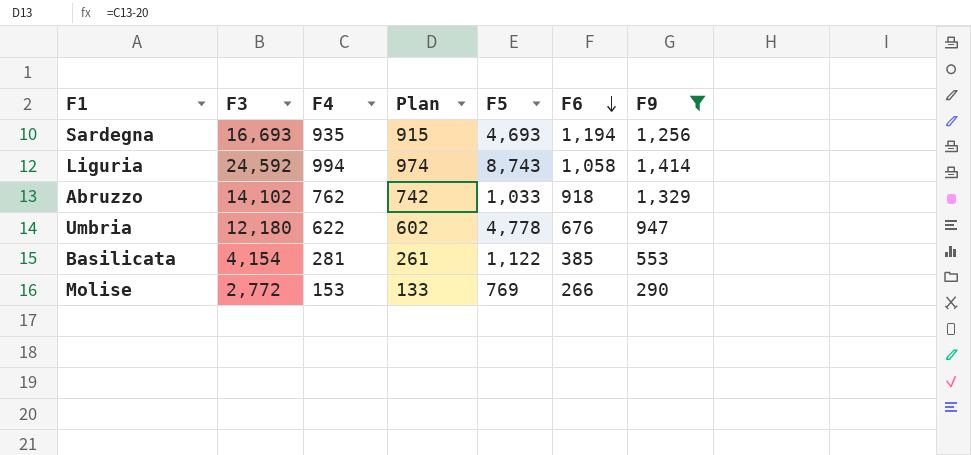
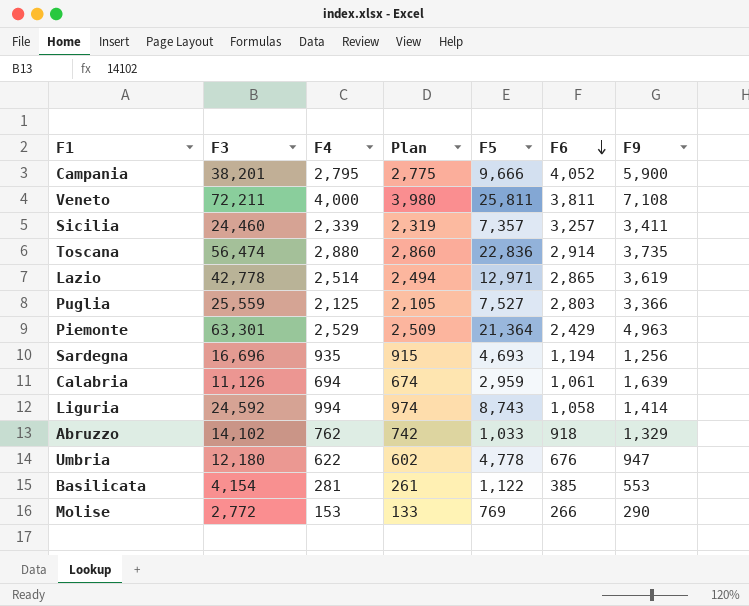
filter: F9 <= 1,414 -> none
Sardegna | F3: 16,693 -> 16,696

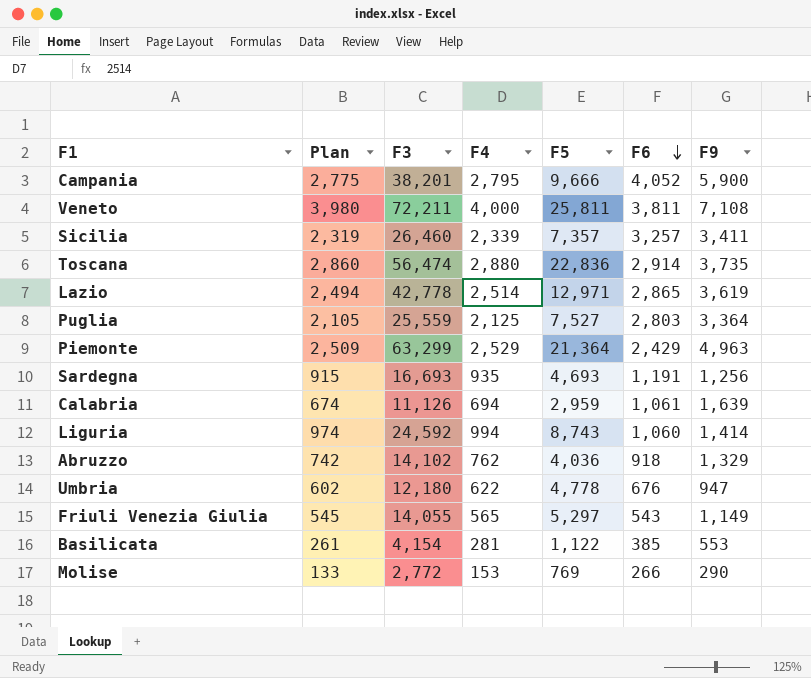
column Plan | position: 4 -> 2
Sicilia | F3: 24,460 -> 26,460
Puglia | F9: 3,366 -> 3,364
Piemonte | F3: 63,301 -> 63,299
Sardegna | F3: 16,696 -> 16,693
Sardegna | F6: 1,194 -> 1,191
Liguria | F6: 1,058 -> 1,060
Abruzzo | F5: 1,033 -> 4,036
row Friuli Venezia Giulia: none -> 545 | 14,055 | 565 | 5,297 | 543 | 1,149

